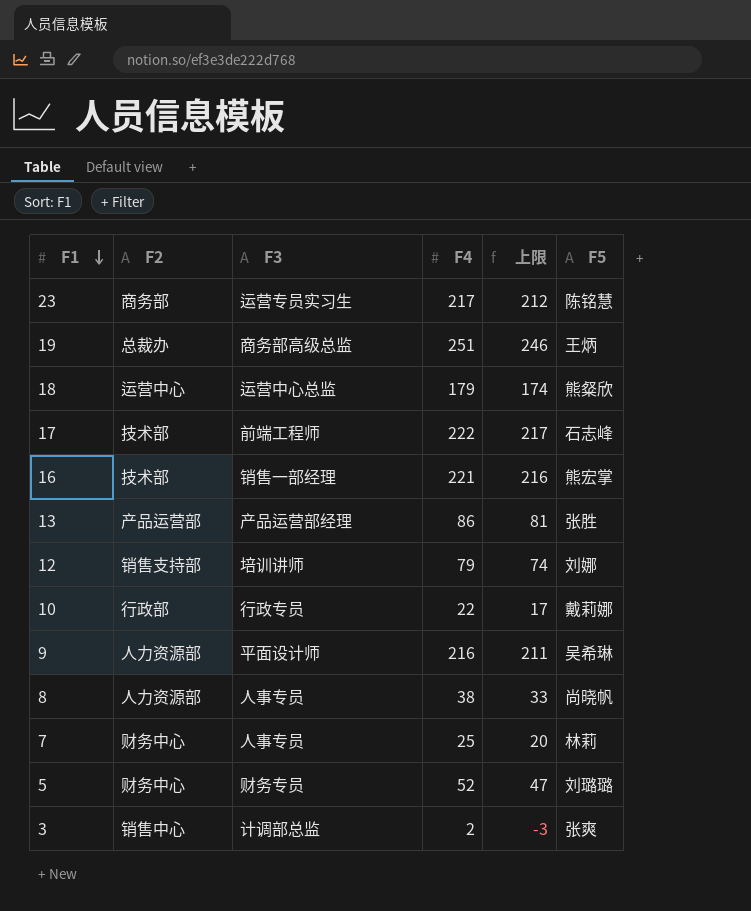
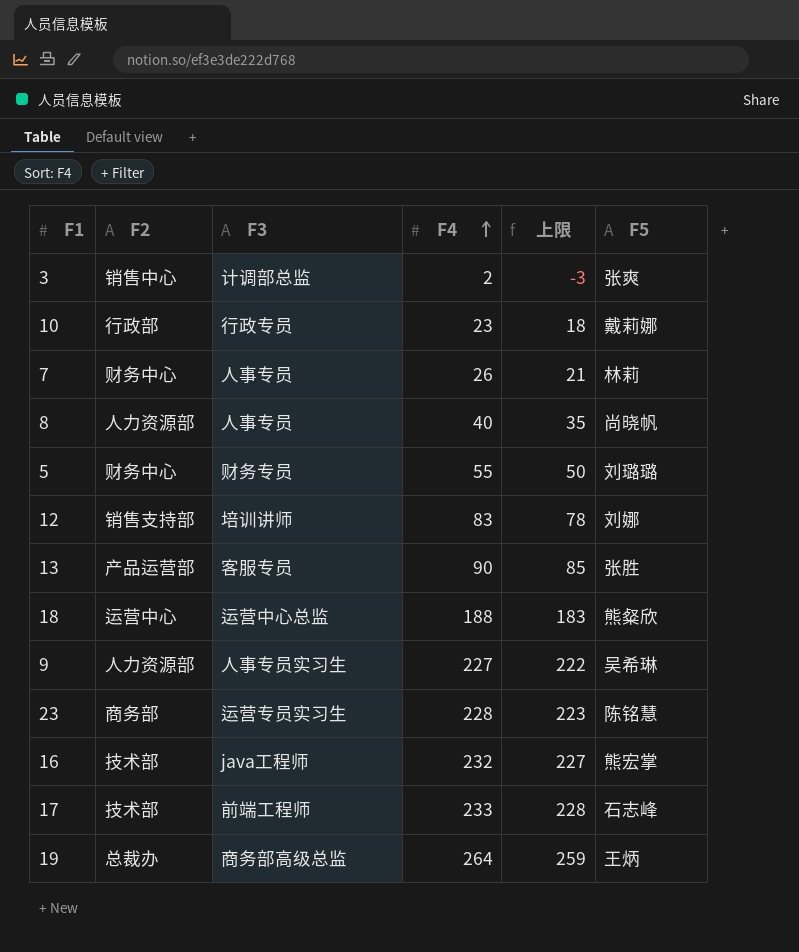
row order: F1 descending -> F4 ascending
10 | F4: 22 -> 23
10 | 上限: 17 -> 18
7 | F4: 25 -> 26
7 | 上限: 20 -> 21
8 | F4: 38 -> 40
8 | 上限: 33 -> 35
5 | F4: 52 -> 55
5 | 上限: 47 -> 50
12 | F4: 79 -> 83
12 | 上限: 74 -> 78
13 | F3: 产品运营部经理 -> 客服专员
13 | F4: 86 -> 90
13 | 上限: 81 -> 85
18 | F4: 179 -> 188
18 | 上限: 174 -> 183
9 | F3: 平面设计师 -> 人事专员实习生
9 | F4: 216 -> 227
9 | 上限: 211 -> 222
23 | F4: 217 -> 228
23 | 上限: 212 -> 223
16 | F3: 销售一部经理 -> java工程师
16 | F4: 221 -> 232
16 | 上限: 216 -> 227
17 | F4: 222 -> 233
17 | 上限: 217 -> 228
19 | F4: 251 -> 264
19 | 上限: 246 -> 259

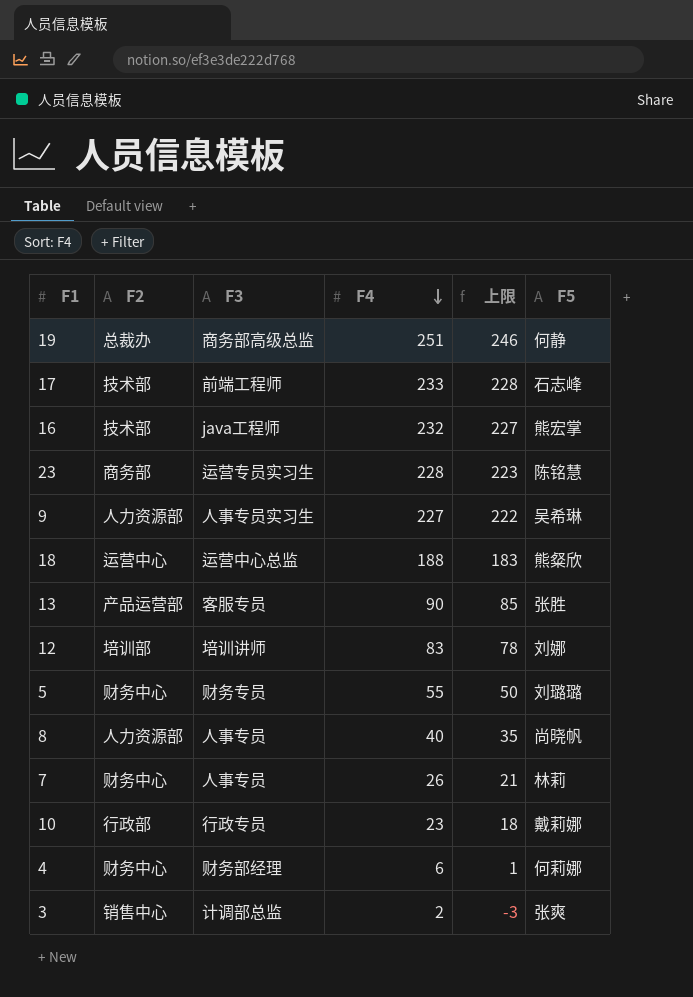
row order: F4 ascending -> F4 descending
19 | F4: 264 -> 251
19 | 上限: 259 -> 246
19 | F5: 王炳 -> 何静
12 | F2: 销售支持部 -> 培训部
row 4: none -> 财务中心 | 财务部经理 | 6 | 1 | 何莉娜

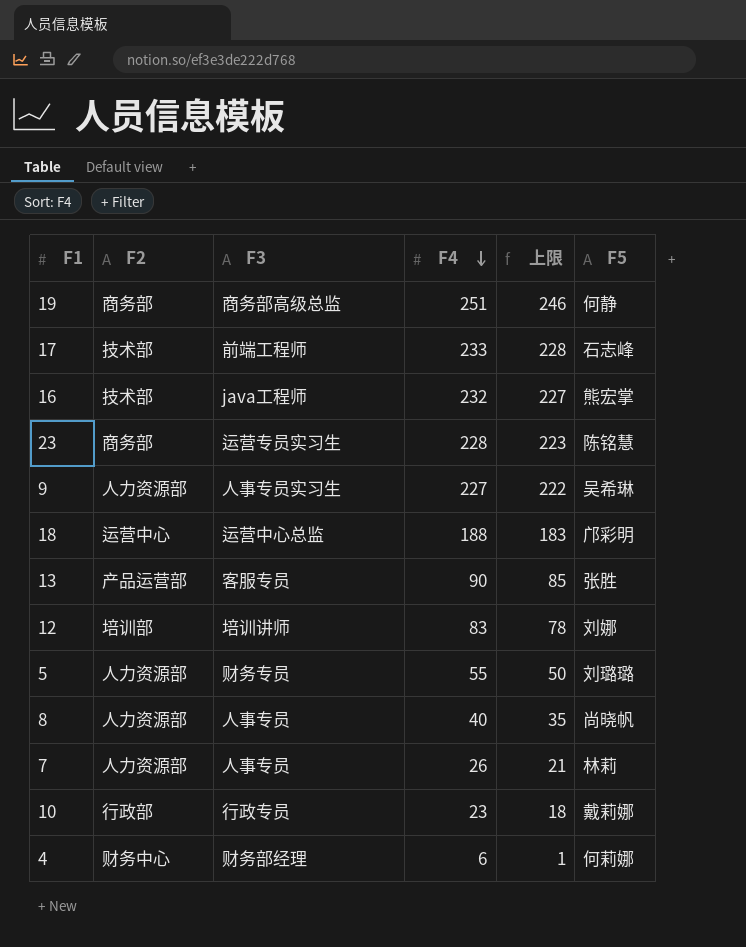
row 3: 销售中心 | 计调部总监 | 2 | -3 | 张爽 -> none
19 | F2: 总裁办 -> 商务部
18 | F5: 熊粲欣 -> 邝彩明
5 | F2: 财务中心 -> 人力资源部
7 | F2: 财务中心 -> 人力资源部

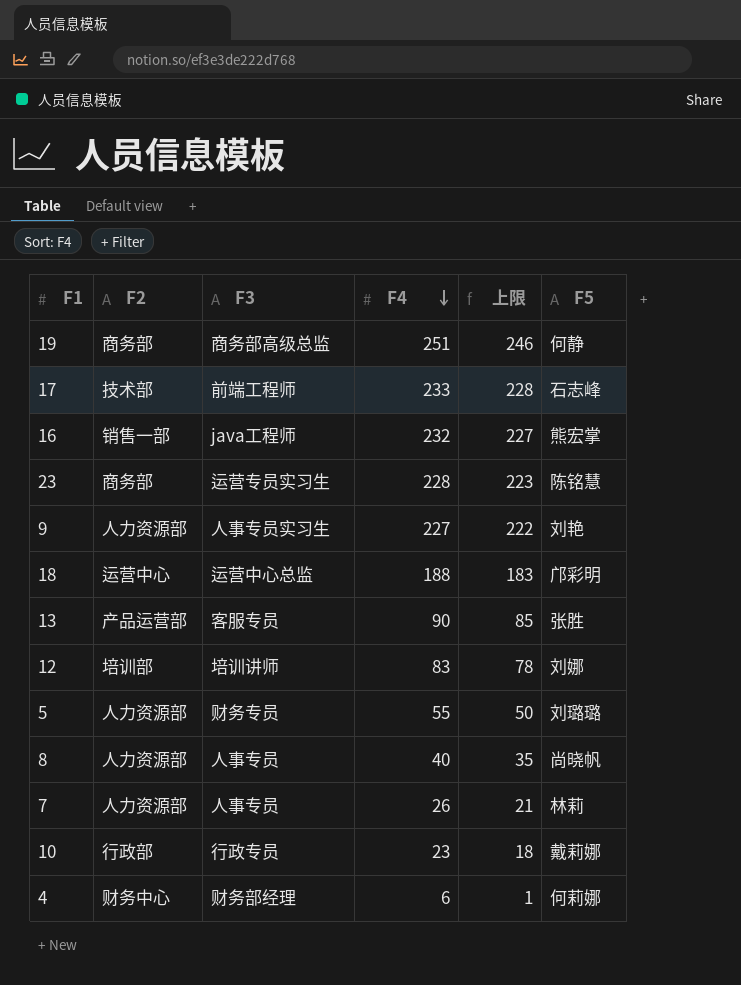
16 | F2: 技术部 -> 销售一部
9 | F5: 吴希琳 -> 刘艳

